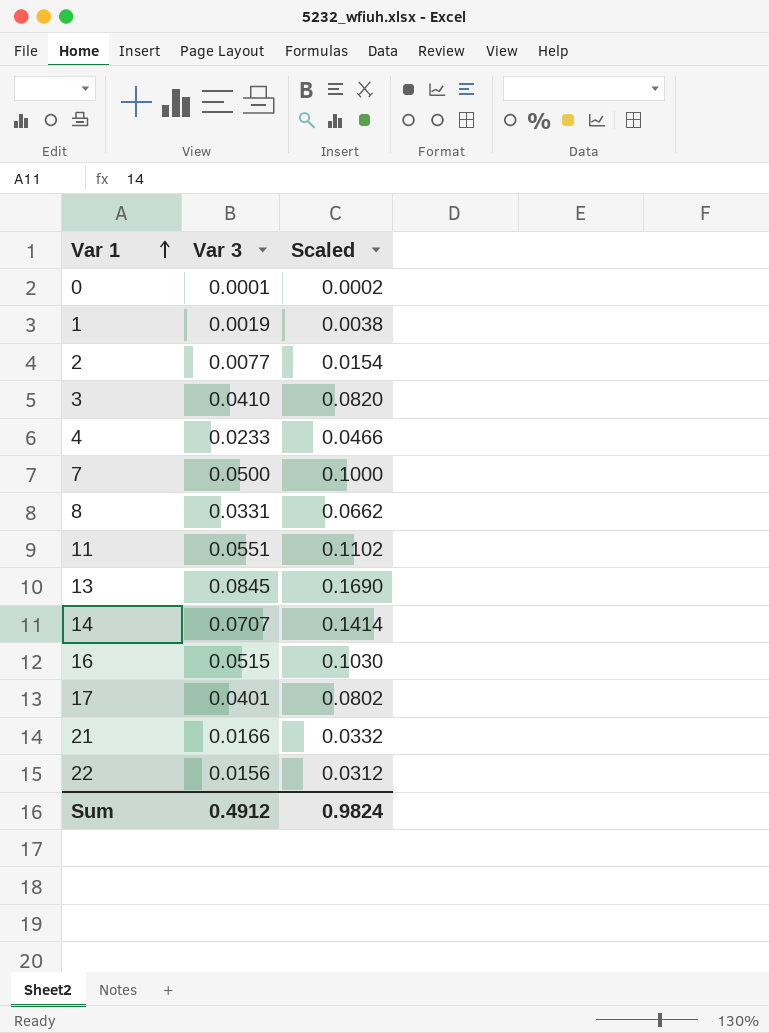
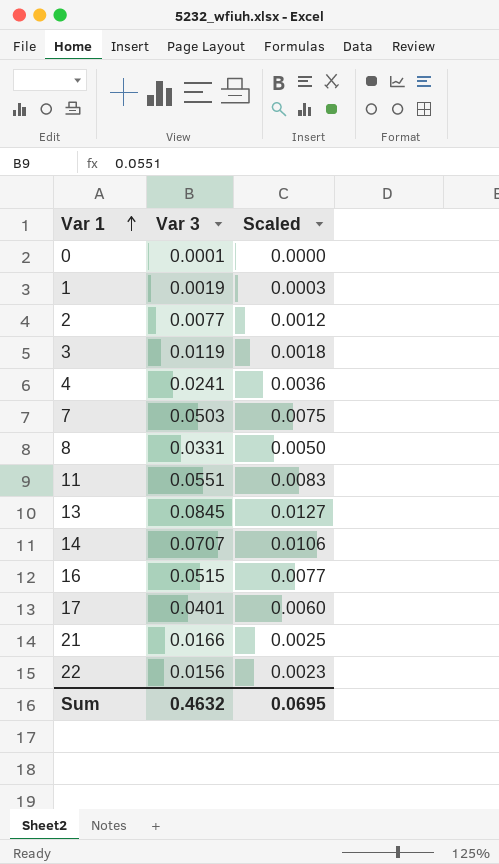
column Scaled | formula: [Var 3] * 2 -> [Var 3] * 0.15
3 | Var 3: 0.0410 -> 0.0119
4 | Var 3: 0.0233 -> 0.0241
7 | Var 3: 0.0500 -> 0.0503
Sum | Var 3: 0.4912 -> 0.4632
Sum | Scaled: 0.9824 -> 0.0695

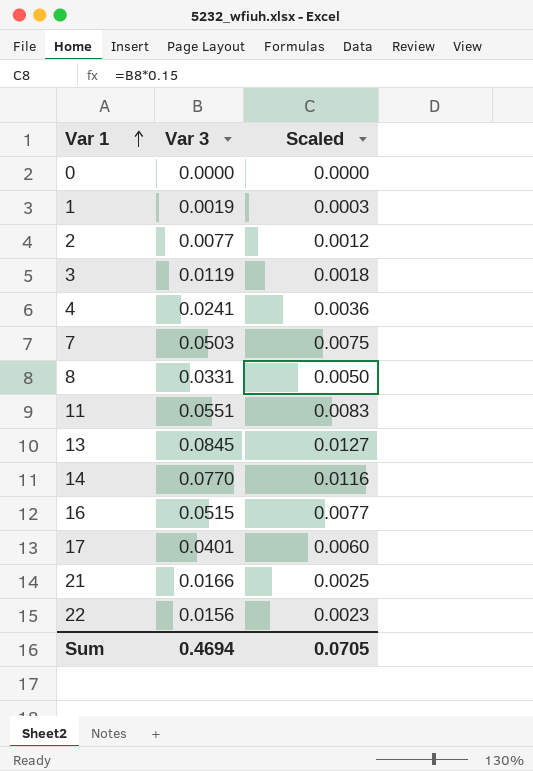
0 | Var 3: 0.0001 -> 0.0000
14 | Var 3: 0.0707 -> 0.0770
14 | Scaled: 0.0106 -> 0.0116
Sum | Var 3: 0.4632 -> 0.4694
Sum | Scaled: 0.0695 -> 0.0705

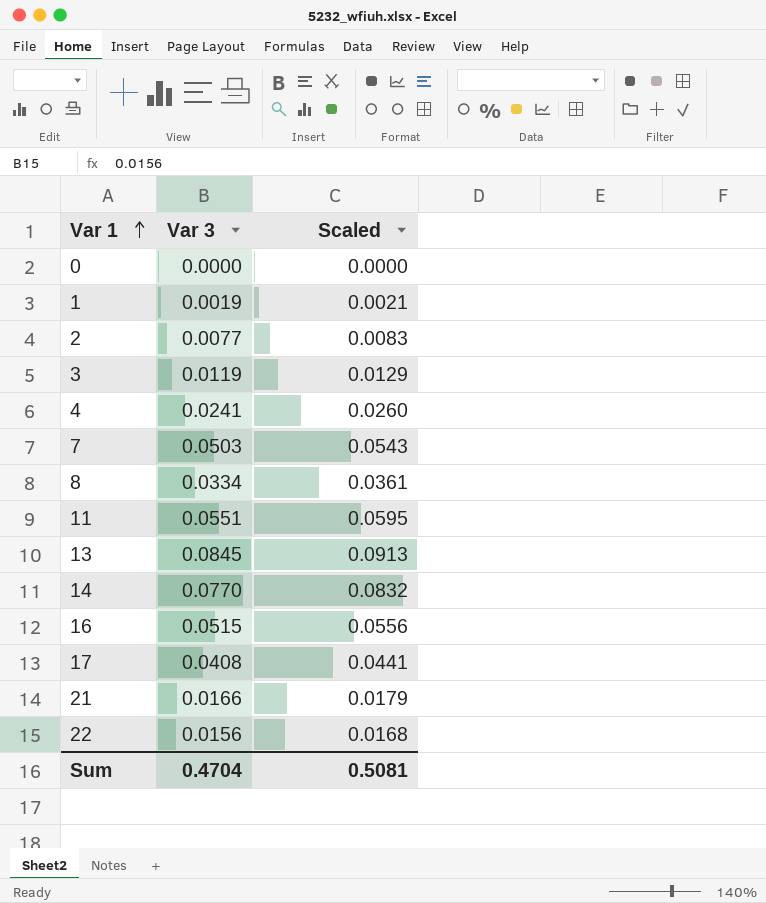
column Scaled | formula: [Var 3] * 0.15 -> [Var 3] * 1.08
8 | Var 3: 0.0331 -> 0.0334
17 | Var 3: 0.0401 -> 0.0408
Sum | Var 3: 0.4694 -> 0.4704
Sum | Scaled: 0.0705 -> 0.5081

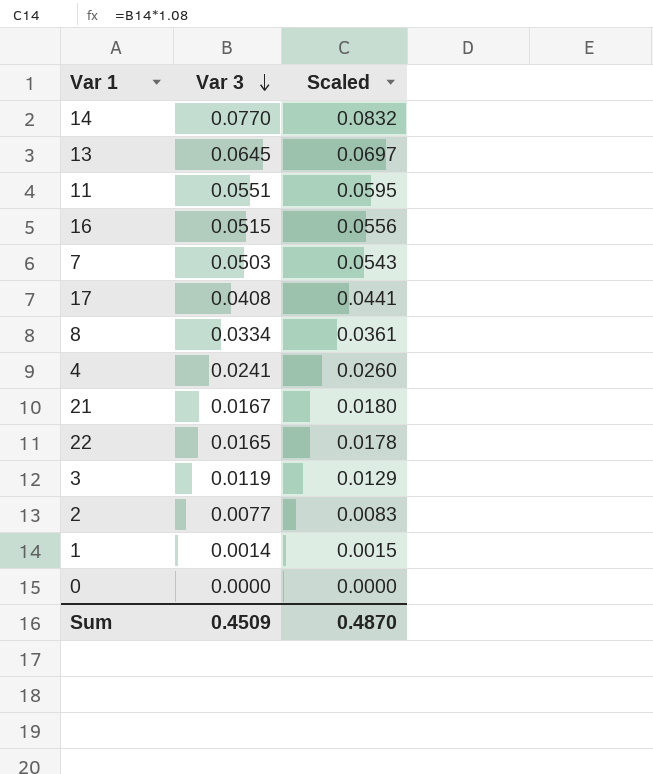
row order: Var 1 ascending -> Var 3 descending
13 | Var 3: 0.0845 -> 0.0645
13 | Scaled: 0.0913 -> 0.0697
21 | Var 3: 0.0166 -> 0.0167
21 | Scaled: 0.0179 -> 0.0180
22 | Var 3: 0.0156 -> 0.0165
22 | Scaled: 0.0168 -> 0.0178
1 | Var 3: 0.0019 -> 0.0014
1 | Scaled: 0.0021 -> 0.0015
Sum | Var 3: 0.4704 -> 0.4509
Sum | Scaled: 0.5081 -> 0.4870

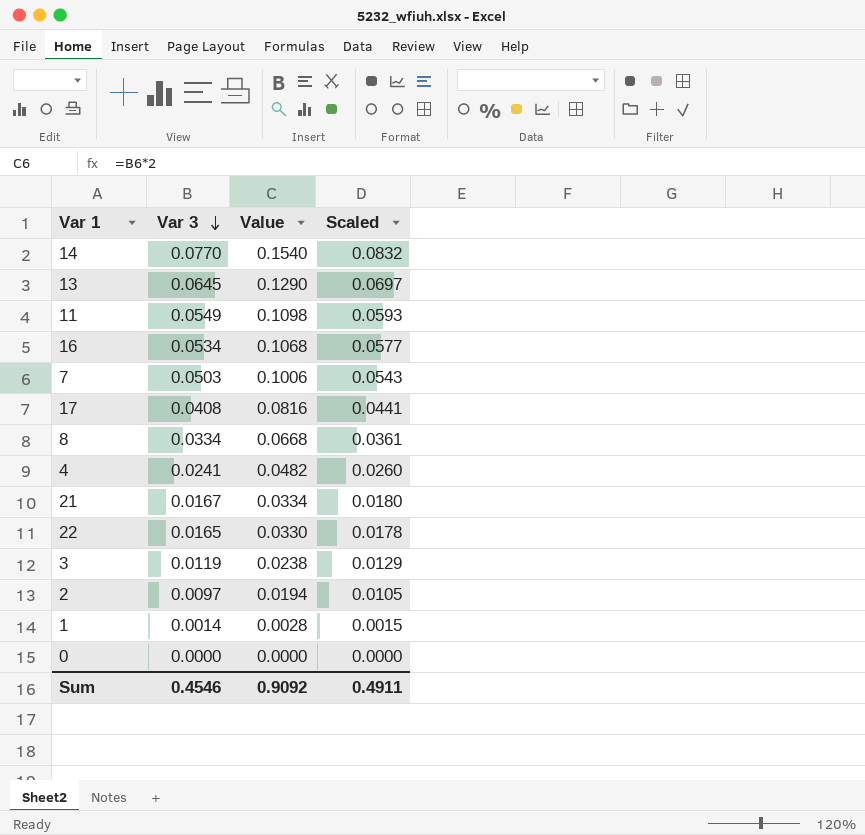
column Value | formula: none -> [Var 3] * 2
11 | Var 3: 0.0551 -> 0.0549
11 | Scaled: 0.0595 -> 0.0593
16 | Var 3: 0.0515 -> 0.0534
16 | Scaled: 0.0556 -> 0.0577
2 | Var 3: 0.0077 -> 0.0097
2 | Scaled: 0.0083 -> 0.0105
Sum | Var 3: 0.4509 -> 0.4546
Sum | Scaled: 0.4870 -> 0.4911

